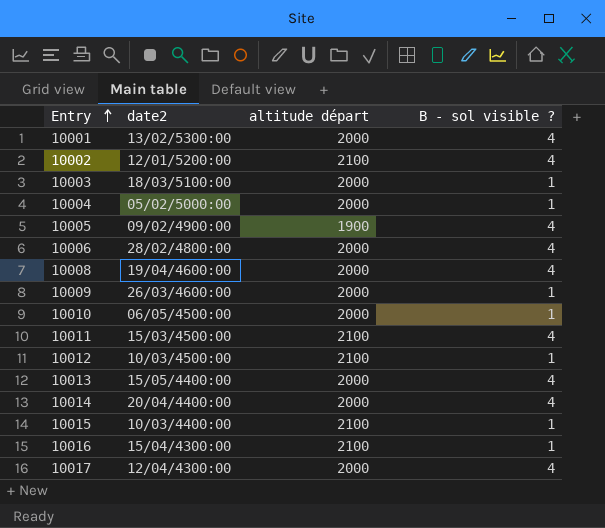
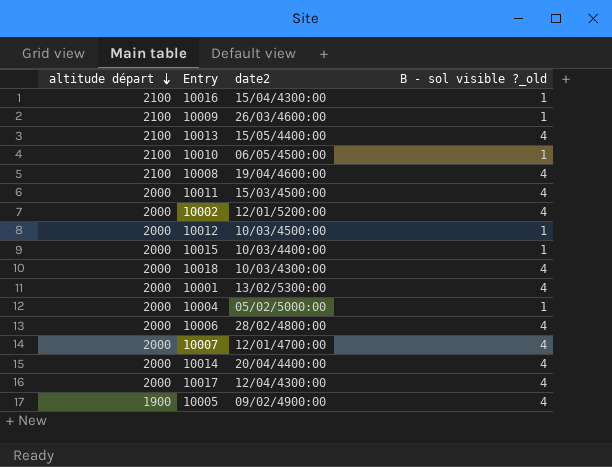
row order: Entry ascending -> altitude départ descending
column altitude départ | position: 3 -> 1
column name: B - sol visible ? -> B - sol visible ?_old
row 10003: 18/03/5100:00 | 2000 | 1 -> none
10009 | altitude départ: 2000 -> 2100
10013 | altitude départ: 2000 -> 2100
10010 | altitude départ: 2000 -> 2100
10008 | altitude départ: 2000 -> 2100
10011 | altitude départ: 2100 -> 2000
10002 | altitude départ: 2100 -> 2000
10012 | altitude départ: 2100 -> 2000
10015 | altitude départ: 2100 -> 2000
row 10018: none -> 2000 | 10/03/4300:00 | 4
row 10007: none -> 2000 | 12/01/4700:00 | 4

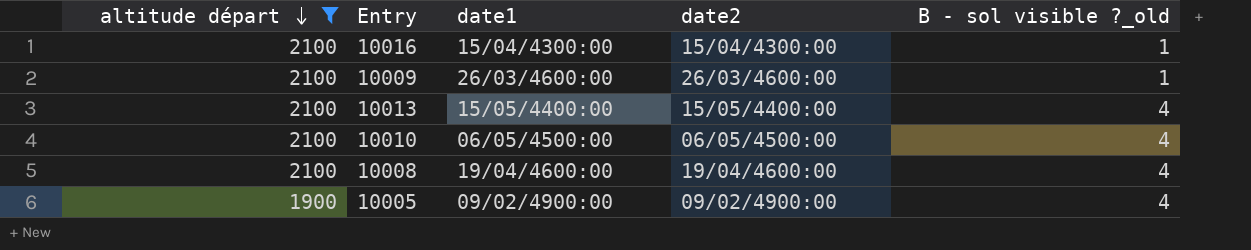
filter: none -> altitude départ != 2000
column date1 | position: none -> 3
10010 | B - sol visible ?_old: 1 -> 4

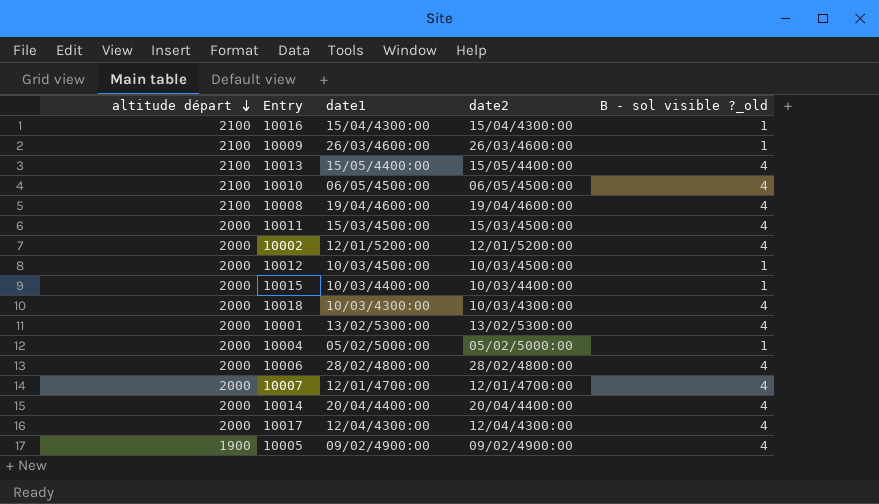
filter: altitude départ != 2000 -> none

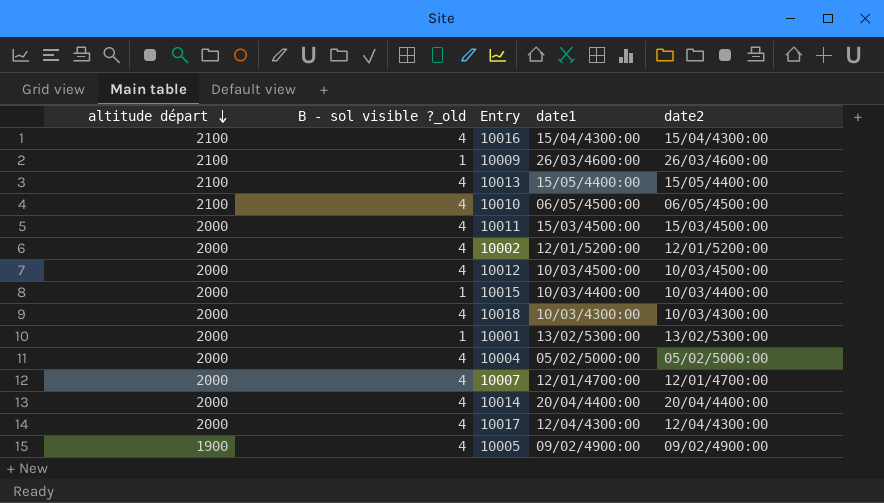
column B - sol visible ?_old | position: 5 -> 2
row 10008: 2100 | 19/04/4600:00 | 19/04/4600:00 | 4 -> none
row 10006: 2000 | 28/02/4800:00 | 28/02/4800:00 | 4 -> none
10016 | B - sol visible ?_old: 1 -> 4
10012 | B - sol visible ?_old: 1 -> 4
10001 | B - sol visible ?_old: 4 -> 1
10004 | B - sol visible ?_old: 1 -> 4

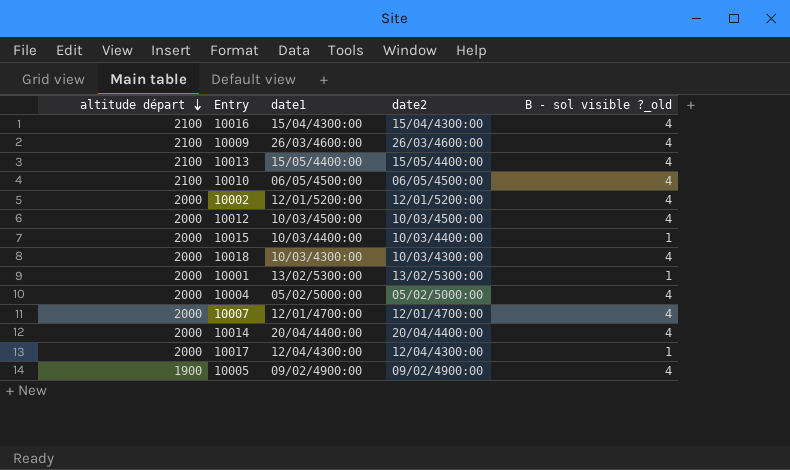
column B - sol visible ?_old | position: 2 -> 5
row 10011: 2000 | 4 | 15/03/4500:00 | 15/03/4500:00 -> none
10009 | B - sol visible ?_old: 1 -> 4
10017 | B - sol visible ?_old: 4 -> 1

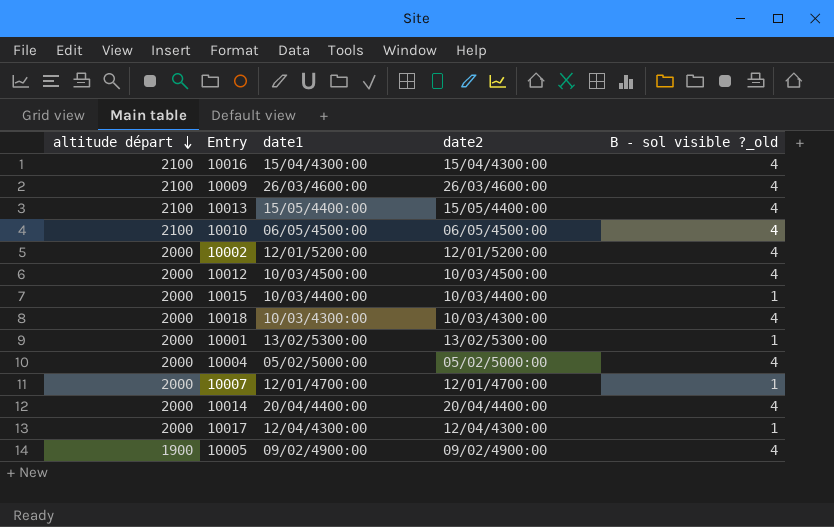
10007 | B - sol visible ?_old: 4 -> 1

